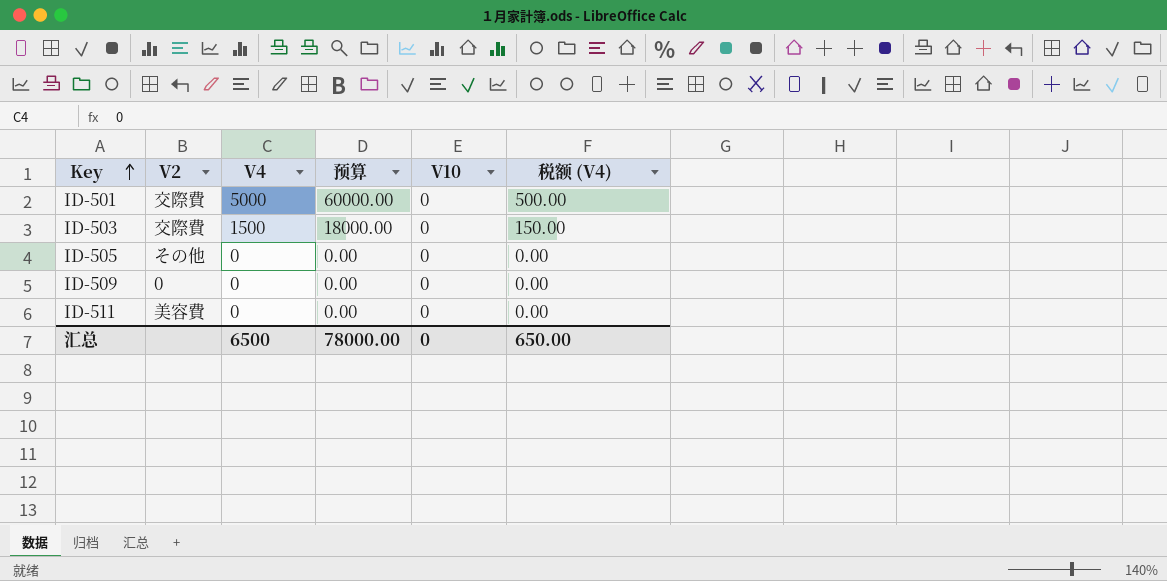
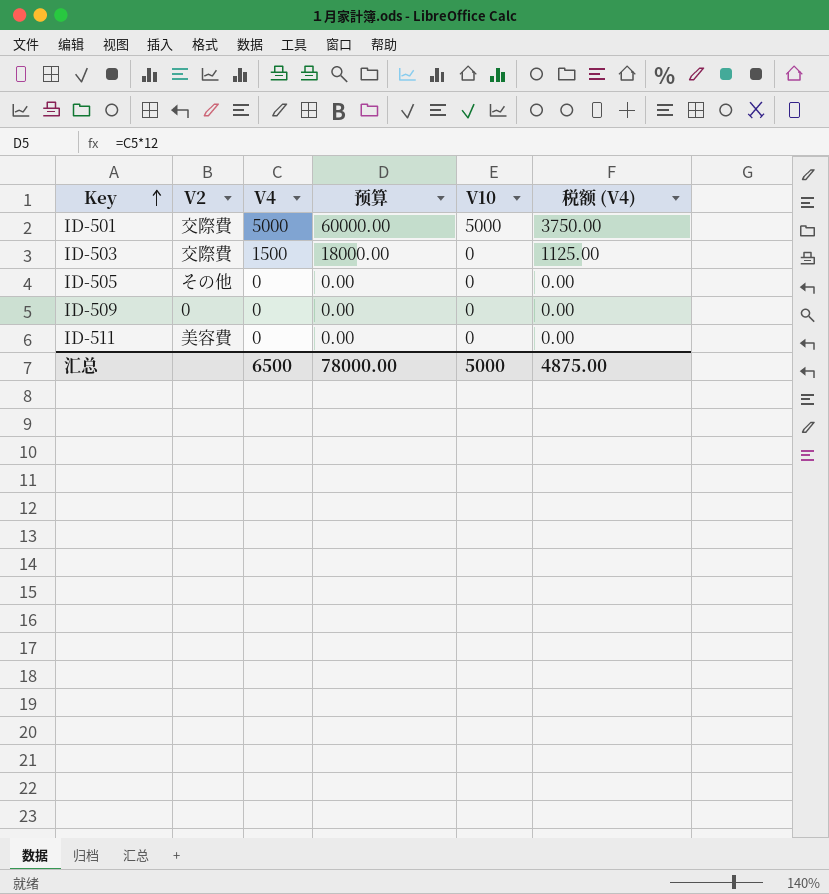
column 税额 (V4) | formula: [V4] * 0.1 -> [V4] * 0.75
ID-501 | V10: 0 -> 5000
汇总 | V10: 0 -> 5000
汇总 | 税额 (V4): 650.00 -> 4875.00

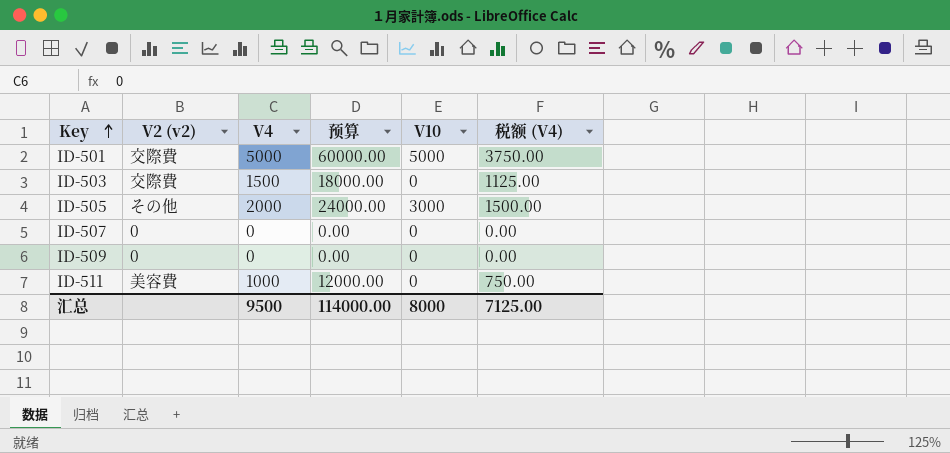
column name: V2 -> V2 (v2)
ID-505 | V4: 0 -> 2000
ID-505 | 预算: 0.00 -> 24000.00
ID-505 | V10: 0 -> 3000
ID-505 | 税额 (V4): 0.00 -> 1500.00
row ID-507: none -> 0 | 0 | 0.00 | 0 | 0.00
ID-511 | V4: 0 -> 1000
ID-511 | 预算: 0.00 -> 12000.00
ID-511 | 税额 (V4): 0.00 -> 750.00
汇总 | V4: 6500 -> 9500
汇总 | 预算: 78000.00 -> 114000.00
汇总 | V10: 5000 -> 8000
汇总 | 税额 (V4): 4875.00 -> 7125.00

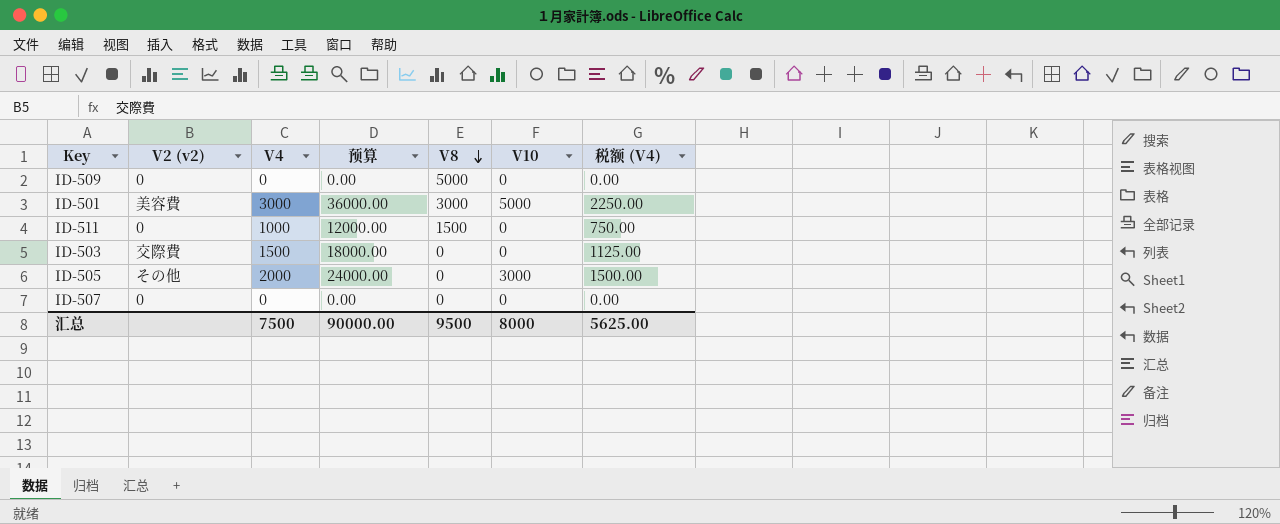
row order: Key ascending -> V8 descending
column V8 | position: none -> 5
ID-501 | V2 (v2): 交際費 -> 美容費
ID-501 | V4: 5000 -> 3000
ID-501 | 预算: 60000.00 -> 36000.00
ID-501 | 税额 (V4): 3750.00 -> 2250.00
ID-511 | V2 (v2): 美容費 -> 0
汇总 | V4: 9500 -> 7500
汇总 | 预算: 114000.00 -> 90000.00
汇总 | 税额 (V4): 7125.00 -> 5625.00

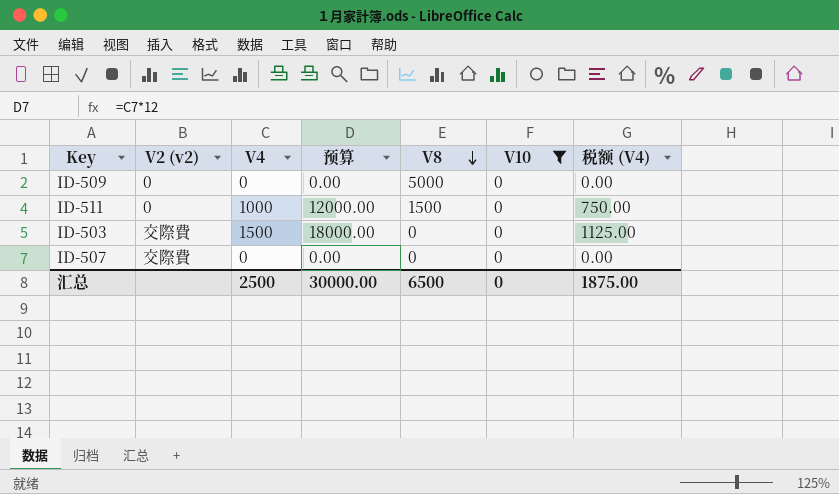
filter: none -> V10 = 0
ID-507 | V2 (v2): 0 -> 交際費
汇总 | V4: 7500 -> 2500
汇总 | 预算: 90000.00 -> 30000.00
汇总 | V8: 9500 -> 6500
汇总 | V10: 8000 -> 0
汇总 | 税额 (V4): 5625.00 -> 1875.00

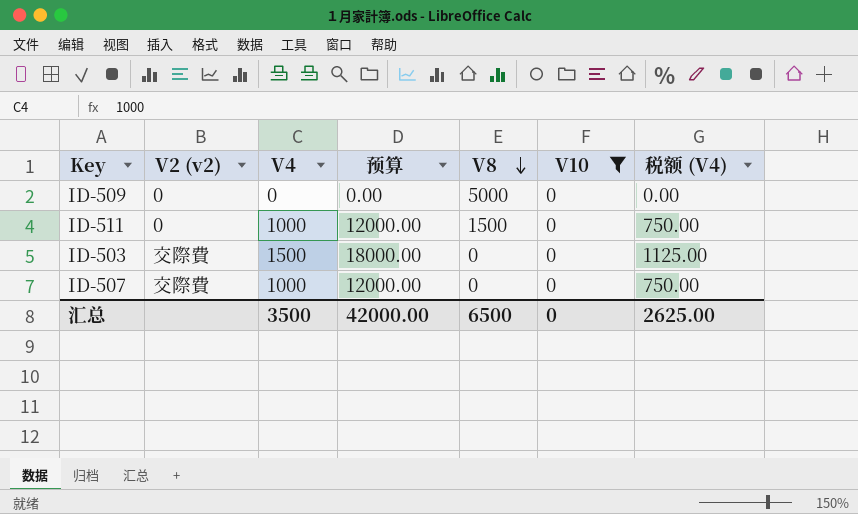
ID-507 | V4: 0 -> 1000
ID-507 | 预算: 0.00 -> 12000.00
ID-507 | 税额 (V4): 0.00 -> 750.00
汇总 | V4: 2500 -> 3500
汇总 | 预算: 30000.00 -> 42000.00
汇总 | 税额 (V4): 1875.00 -> 2625.00

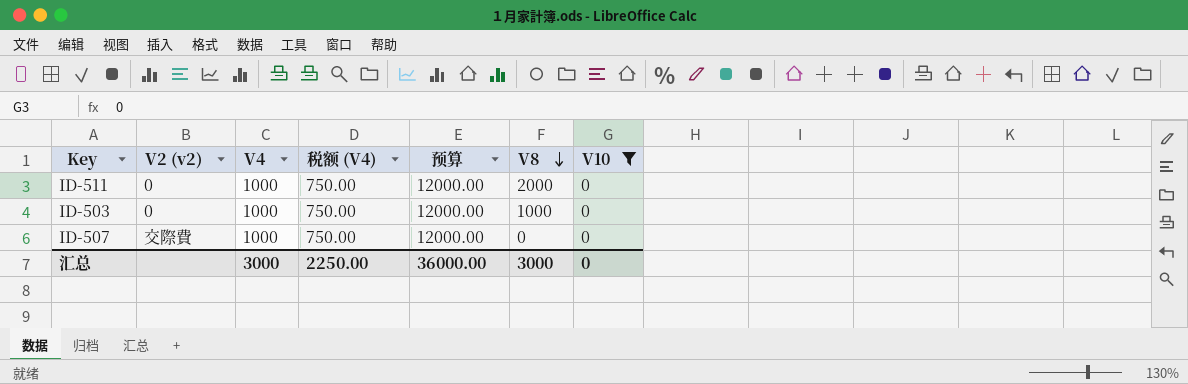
column 税额 (V4) | position: 7 -> 4
row ID-509: 0 | 0 | 0.00 | 5000 | 0 | 0.00 -> none
ID-511 | V8: 1500 -> 2000
ID-503 | V2 (v2): 交際費 -> 0
ID-503 | V4: 1500 -> 1000
ID-503 | 税额 (V4): 1125.00 -> 750.00
ID-503 | 预算: 18000.00 -> 12000.00
ID-503 | V8: 0 -> 1000
汇总 | V4: 3500 -> 3000
汇总 | 税额 (V4): 2625.00 -> 2250.00
汇总 | 预算: 42000.00 -> 36000.00
汇总 | V8: 6500 -> 3000

